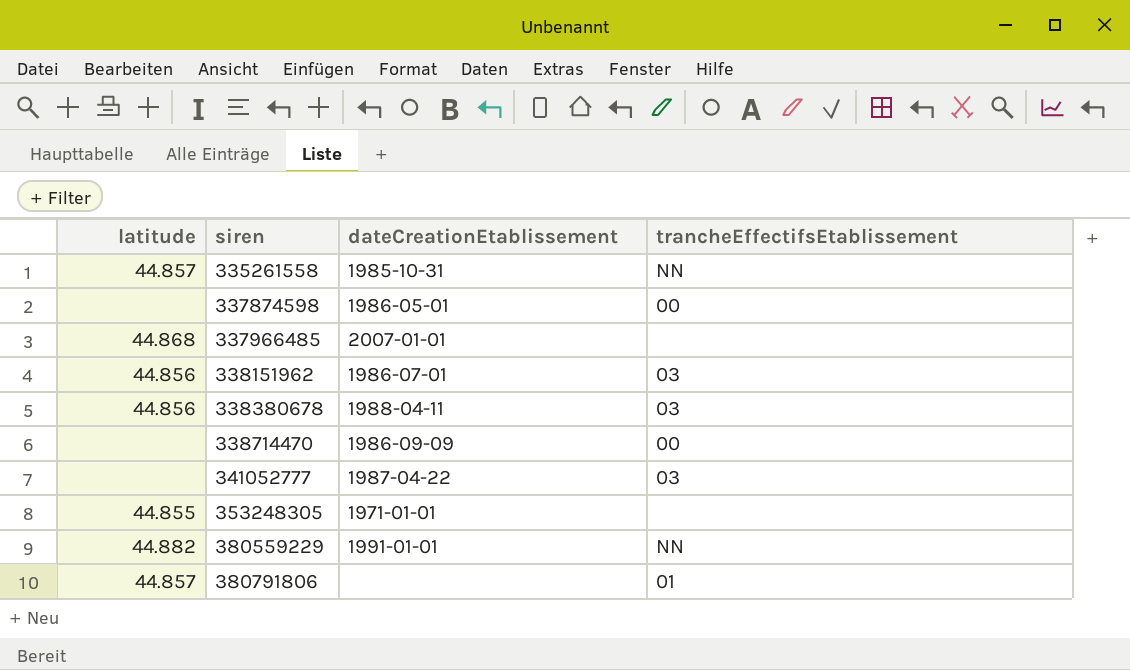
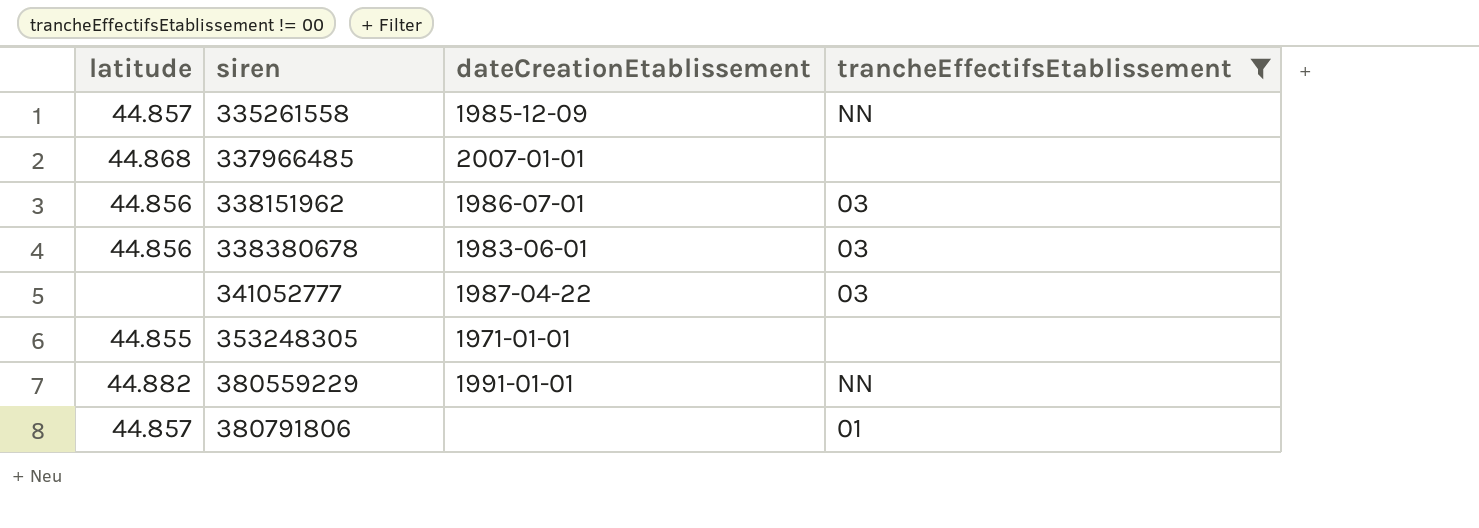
filter: none -> trancheEffectifsEtablissement != 00
335261558 | dateCreationEtablissement: 1985-10-31 -> 1985-12-09
338380678 | dateCreationEtablissement: 1988-04-11 -> 1983-06-01

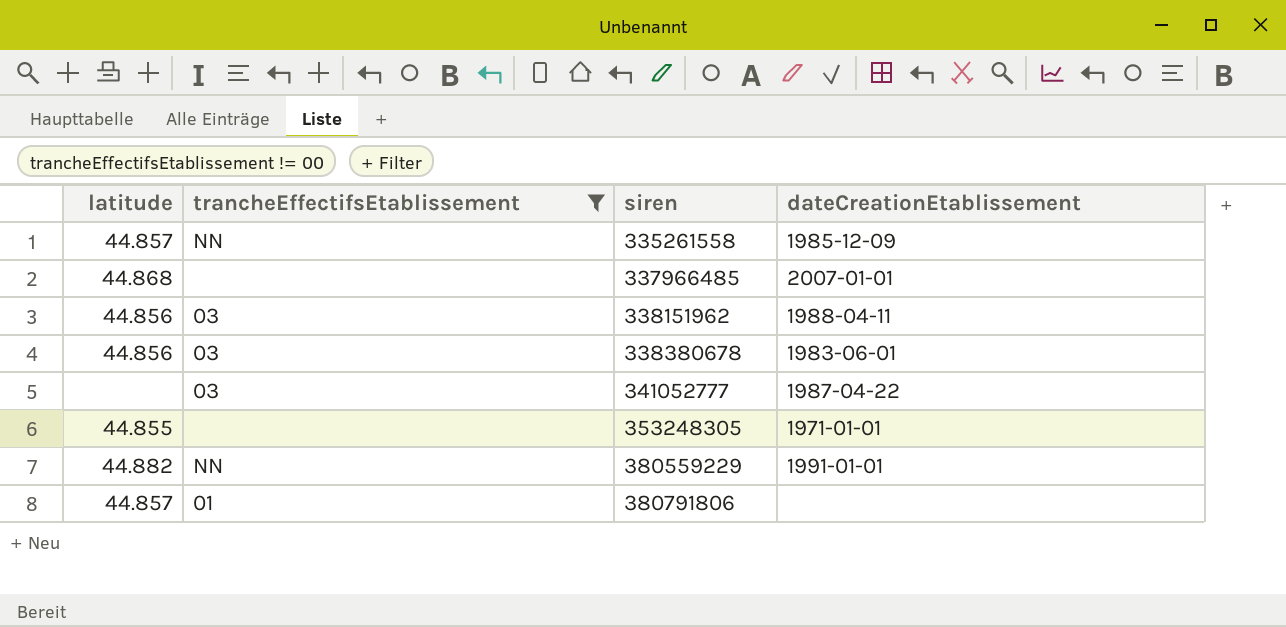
column trancheEffectifsEtablissement | position: 4 -> 2
338151962 | dateCreationEtablissement: 1986-07-01 -> 1988-04-11

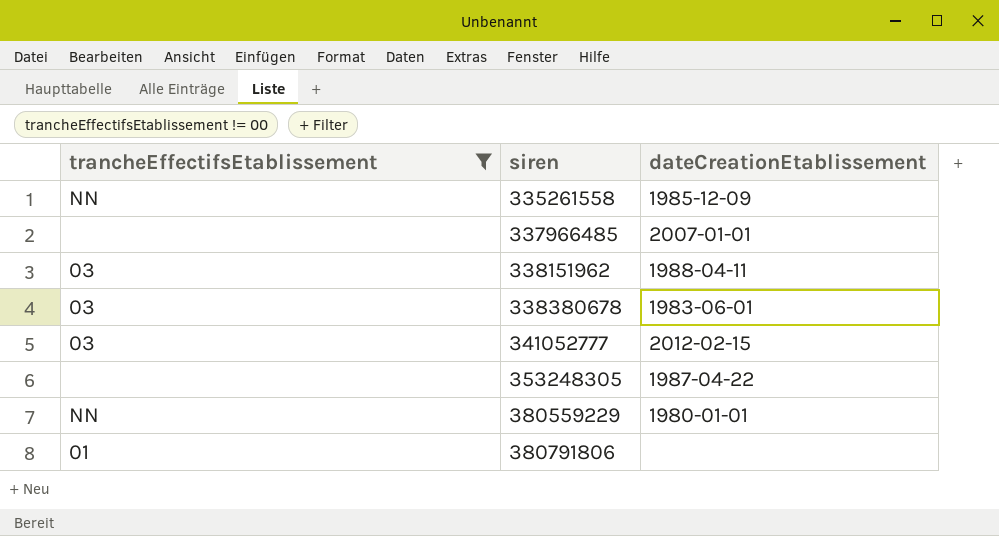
column latitude | position: 1 -> none
341052777 | dateCreationEtablissement: 1987-04-22 -> 2012-02-15
353248305 | dateCreationEtablissement: 1971-01-01 -> 1987-04-22
380559229 | dateCreationEtablissement: 1991-01-01 -> 1980-01-01

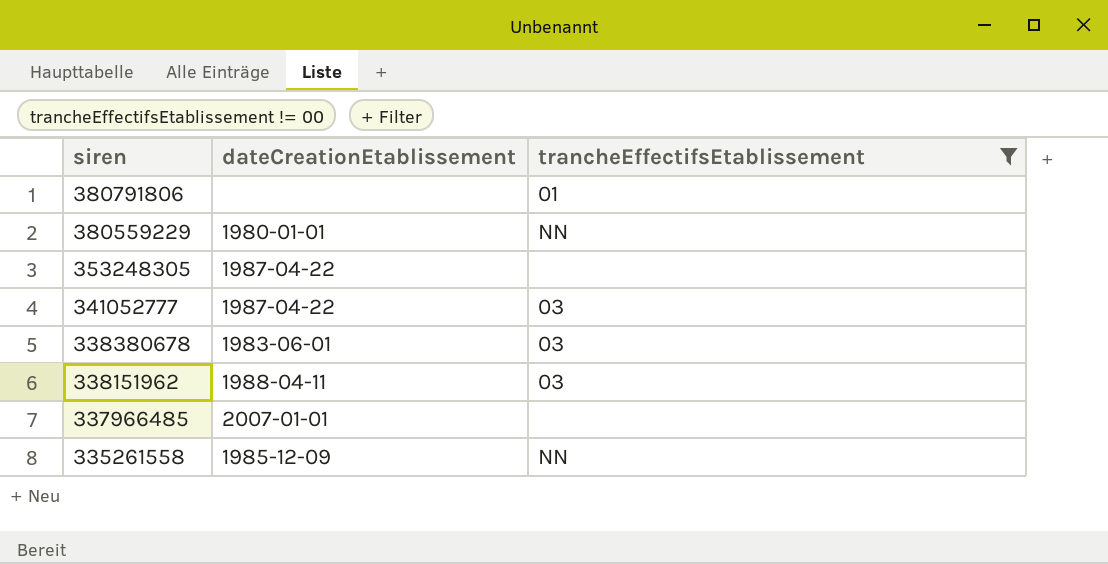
row order: siren ascending -> siren descending
column trancheEffectifsEtablissement | position: 1 -> 3
341052777 | dateCreationEtablissement: 2012-02-15 -> 1987-04-22

